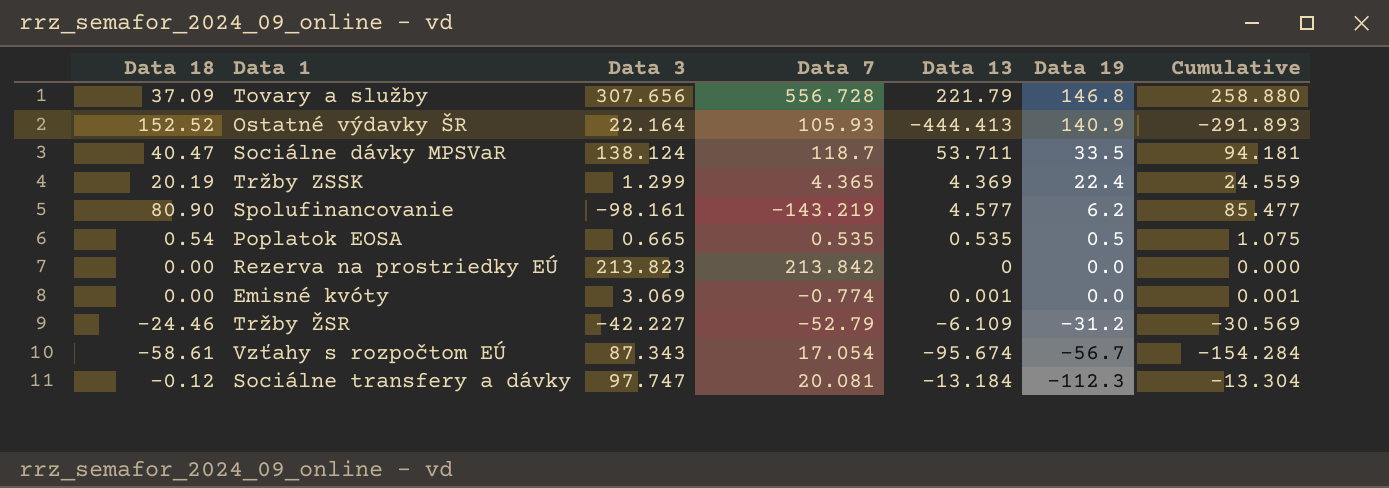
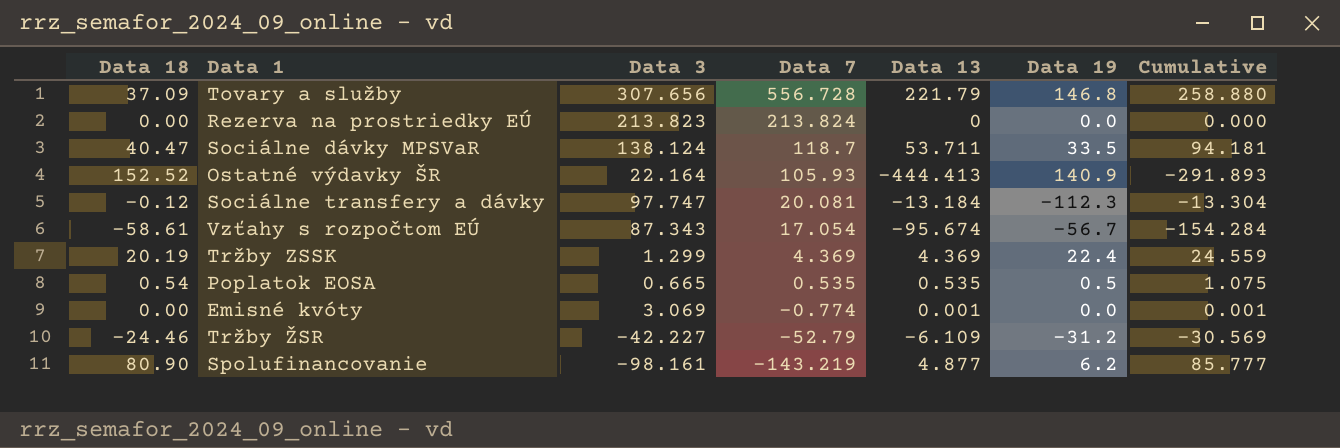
row order: Data 19 descending -> Data 7 descending
Rezerva na prostriedky EÚ | Data 7: 213.842 -> 213.824
Tržby ZSSK | Data 7: 4.365 -> 4.369
Spolufinancovanie | Data 13: 4.577 -> 4.877
Spolufinancovanie | Cumulative: 85.477 -> 85.777

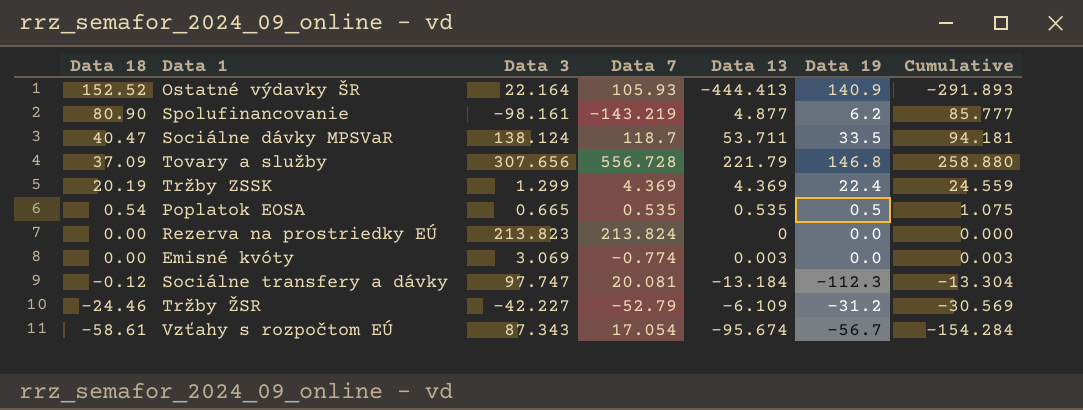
row order: Data 7 descending -> Data 18 descending
Emisné kvóty | Data 13: 0.001 -> 0.003
Emisné kvóty | Cumulative: 0.001 -> 0.003

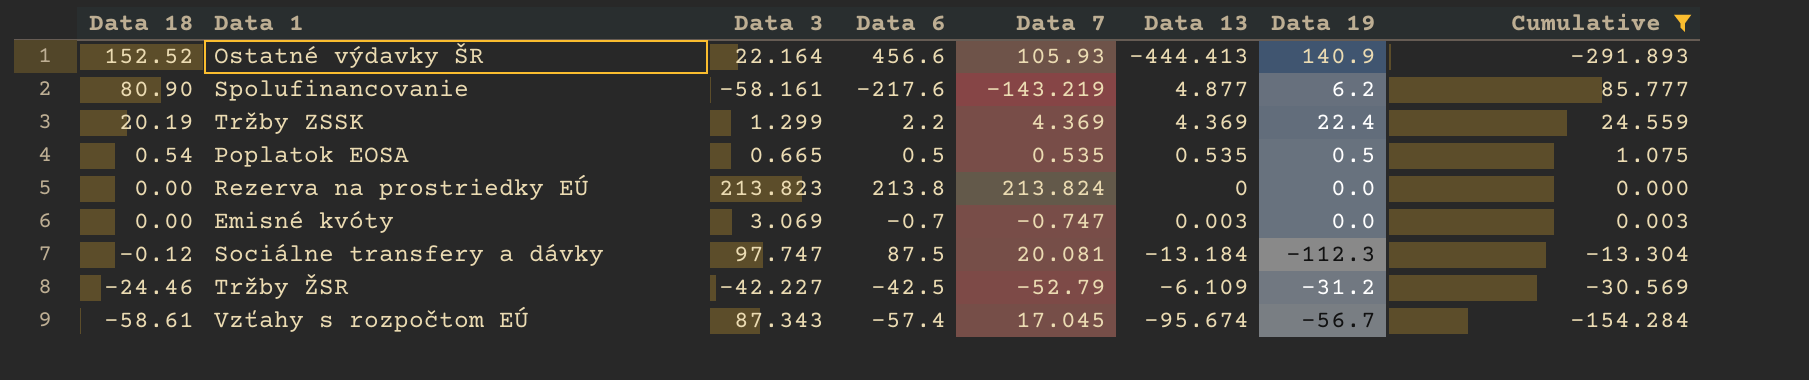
filter: none -> Cumulative <= 85.777
column Data 6 | position: none -> 4
Spolufinancovanie | Data 3: -98.161 -> -58.161
Emisné kvóty | Data 7: -0.774 -> -0.747
Vzťahy s rozpočtom EÚ | Data 7: 17.054 -> 17.045

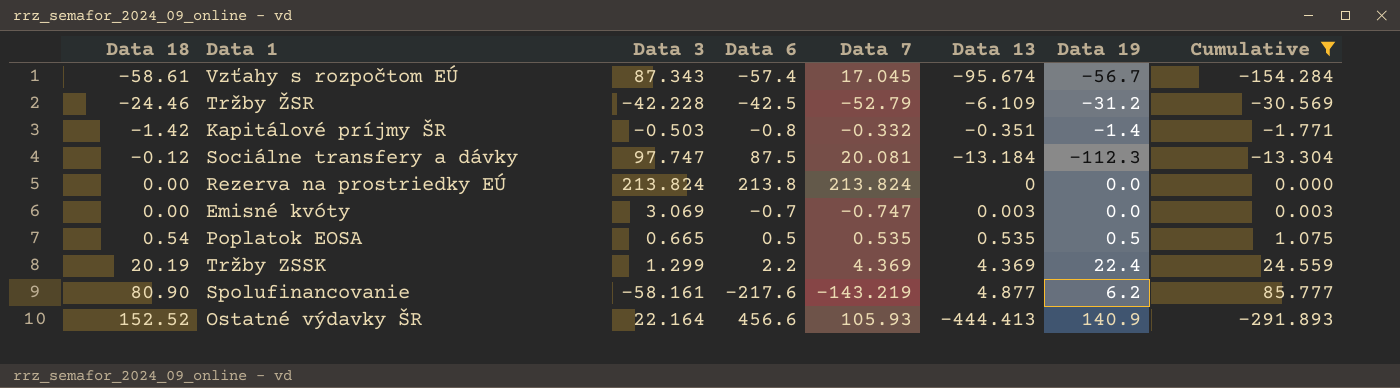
row order: Data 18 descending -> Data 18 ascending
Tržby ŽSR | Data 3: -42.227 -> -42.228
row Kapitálové príjmy ŠR: none -> -1.42 | -0.503 | -0.8 | -0.332 | -0.351 | -1.4 | -1.771
Rezerva na prostriedky EÚ | Data 3: 213.823 -> 213.824

